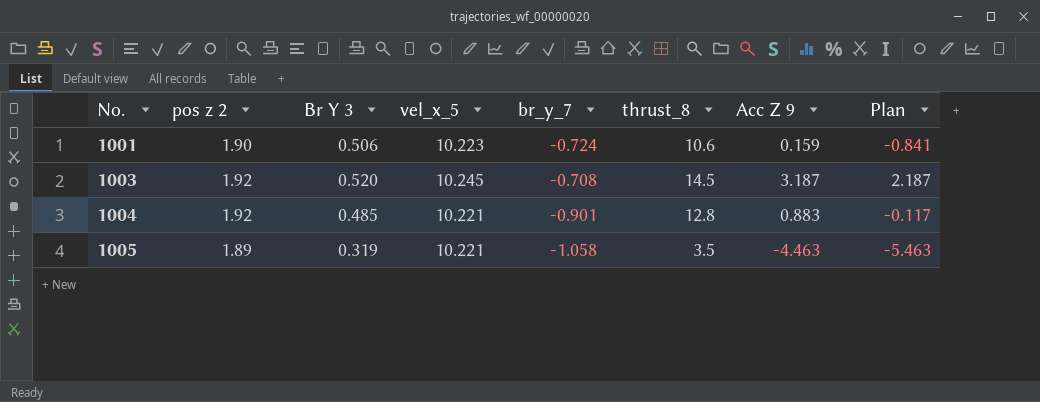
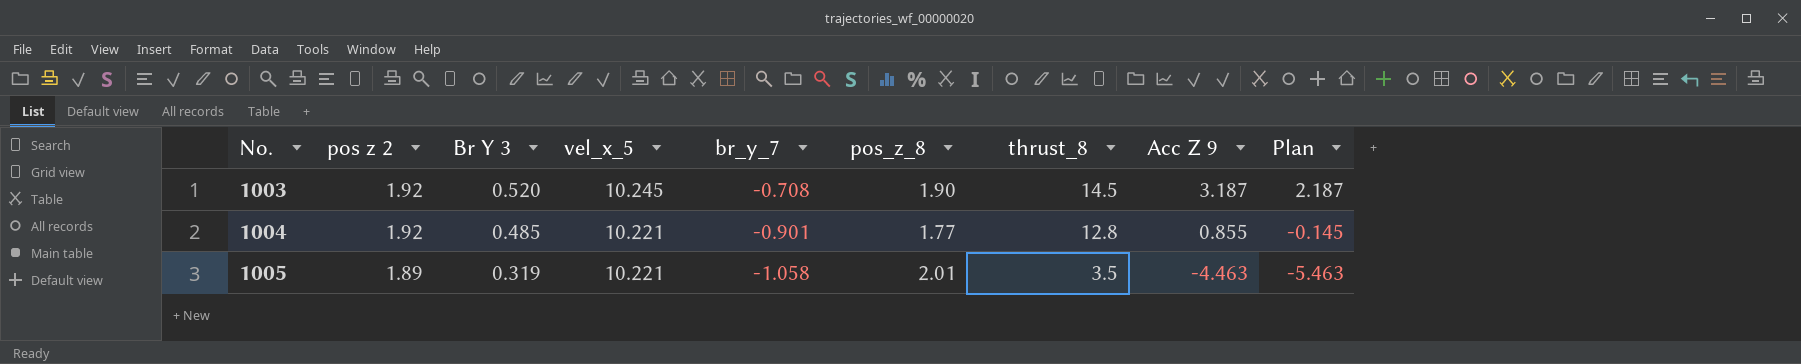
column pos_z_8 | position: none -> 6
row 1001: 1.90 | 0.506 | 10.223 | -0.724 | 10.6 | 0.159 | -0.841 -> none
1004 | Acc Z 9: 0.883 -> 0.855
1004 | Plan: -0.117 -> -0.145

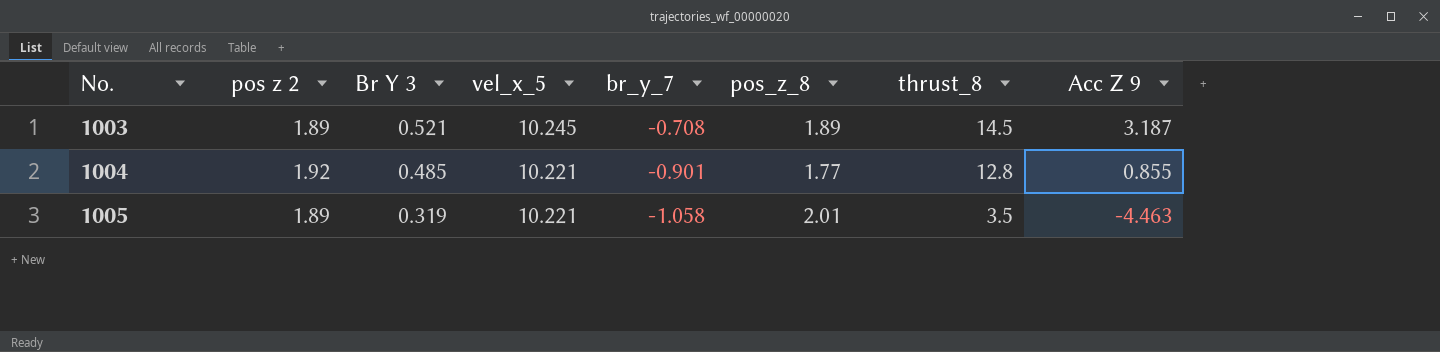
column Plan | formula: [Acc Z 9] - 1 -> none
1003 | pos z 2: 1.92 -> 1.89
1003 | Br Y 3: 0.520 -> 0.521
1003 | pos_z_8: 1.90 -> 1.89

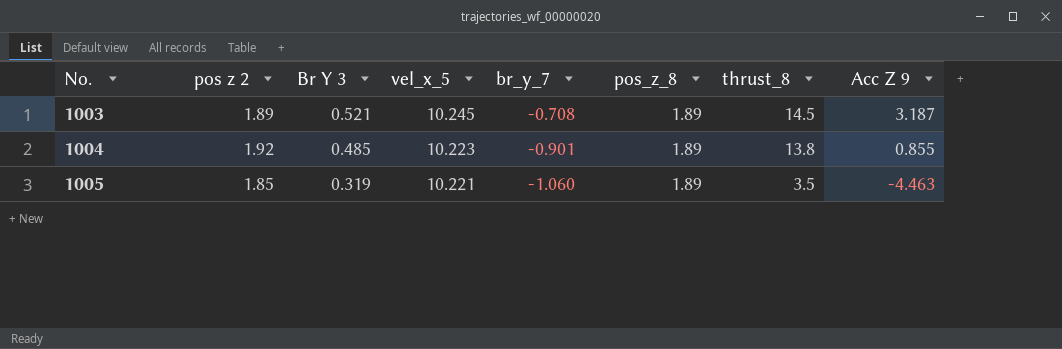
1004 | vel_x_5: 10.221 -> 10.223
1004 | pos_z_8: 1.77 -> 1.89
1004 | thrust_8: 12.8 -> 13.8
1005 | pos z 2: 1.89 -> 1.85
1005 | br_y_7: -1.058 -> -1.060
1005 | pos_z_8: 2.01 -> 1.89

